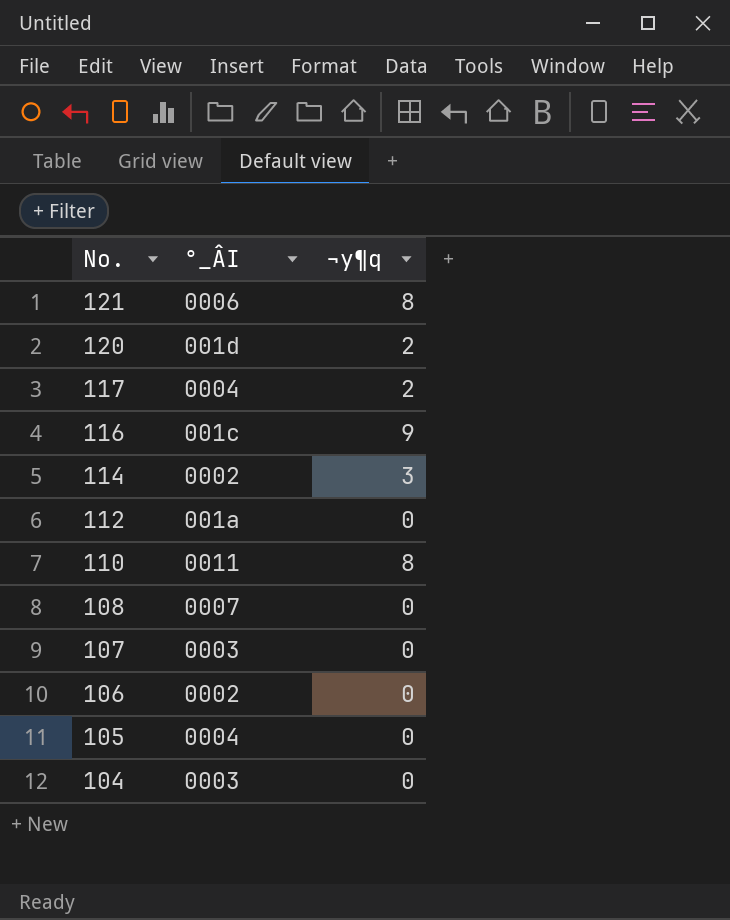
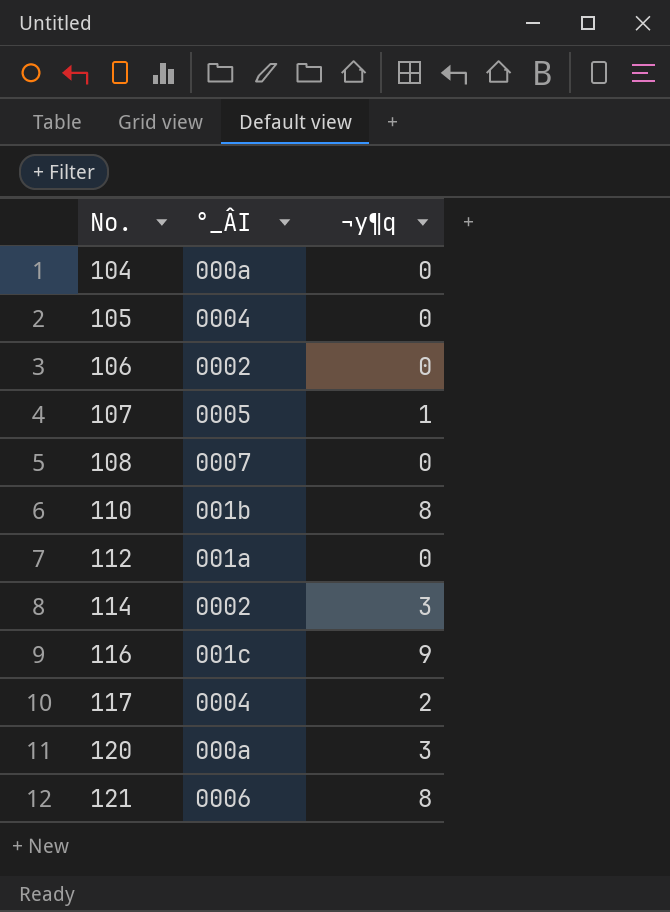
row order: No. descending -> No. ascending
104 | °_ÂI: 0003 -> 000a
107 | °_ÂI: 0003 -> 0005
107 | ¬y¶q: 0 -> 1
110 | °_ÂI: 0011 -> 001b
120 | °_ÂI: 001d -> 000a
120 | ¬y¶q: 2 -> 3

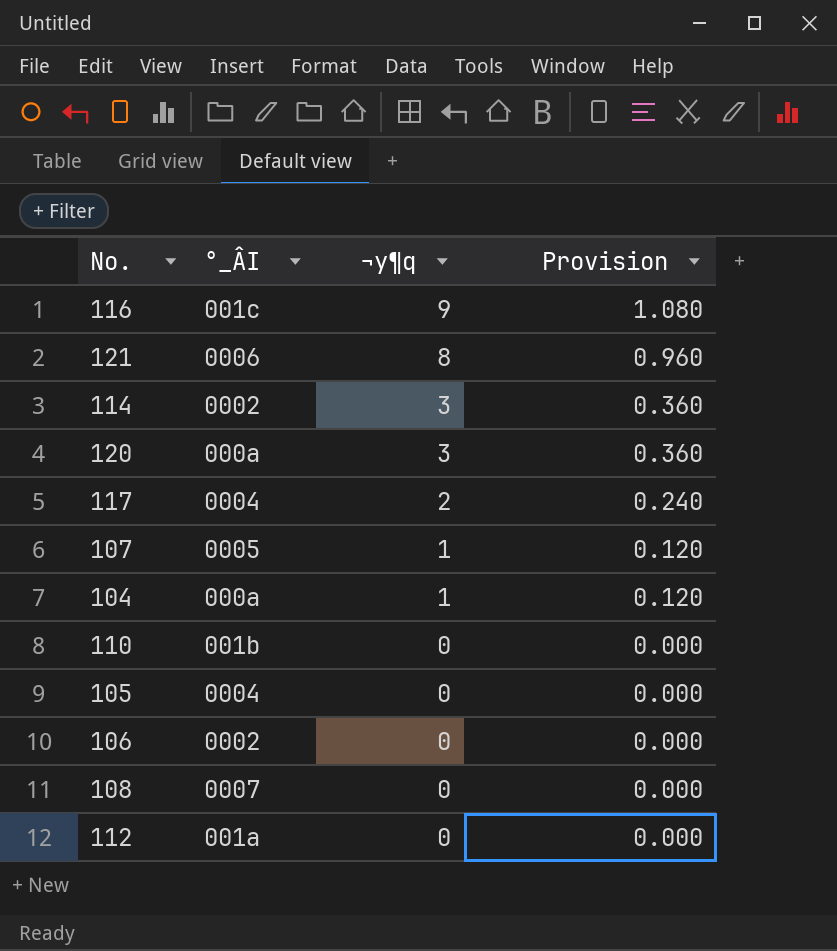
row order: No. ascending -> ¬y¶q descending
column Provision | formula: none -> [¬y¶q] * 0.12
104 | ¬y¶q: 0 -> 1
110 | ¬y¶q: 8 -> 0

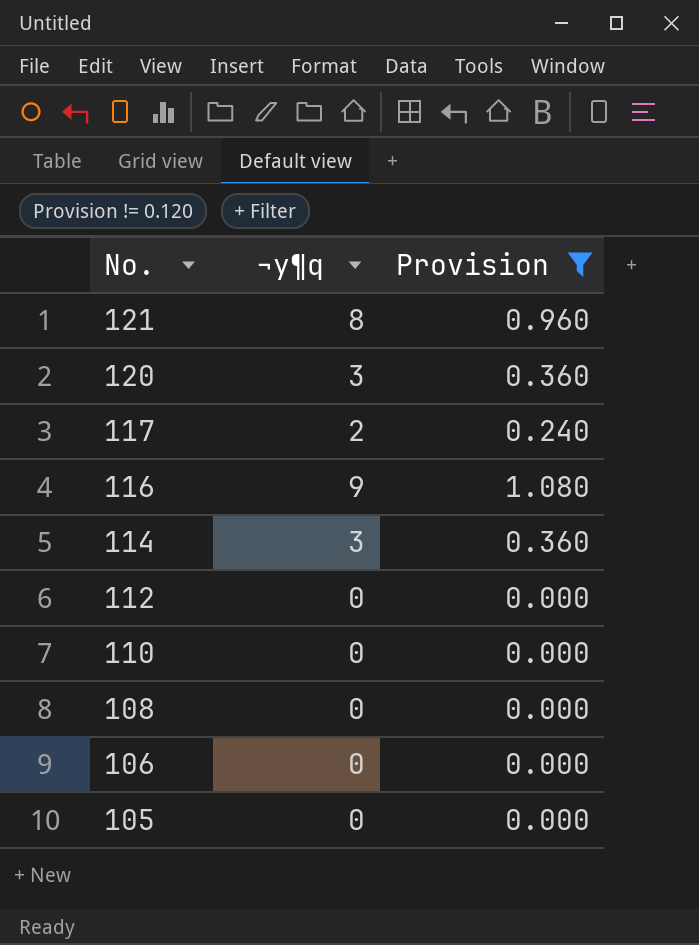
filter: none -> Provision != 0.120
row order: ¬y¶q descending -> No. descending
column °_ÂI | position: 2 -> none

